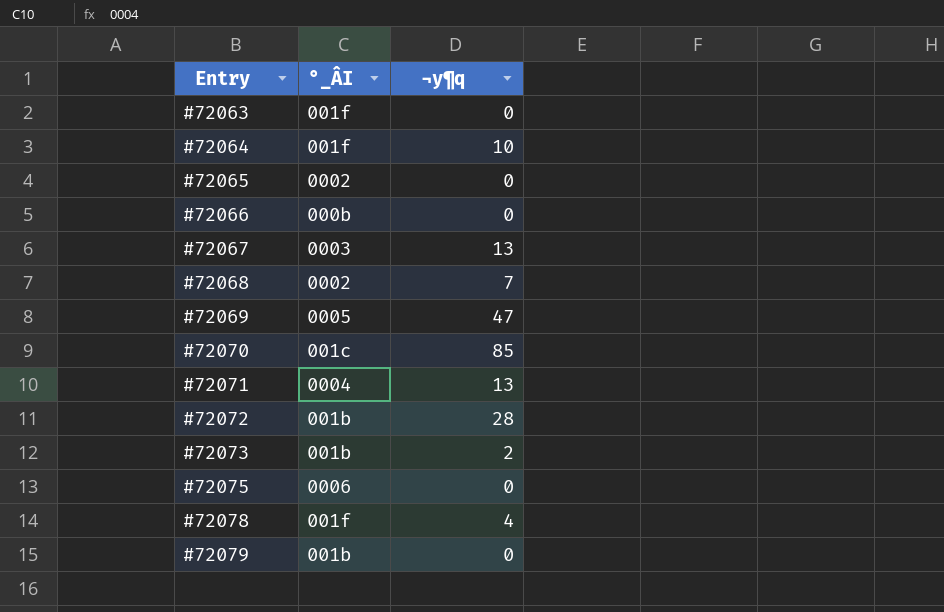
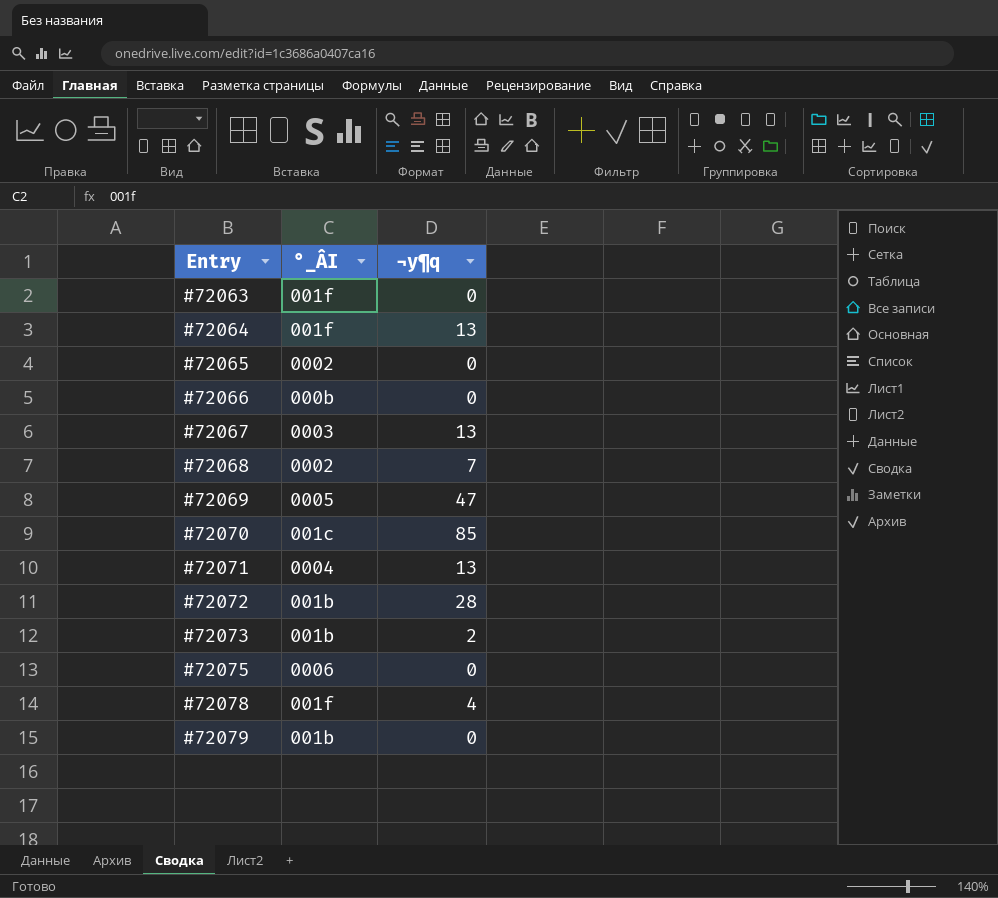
#72064 | ¬y¶q: 10 -> 13

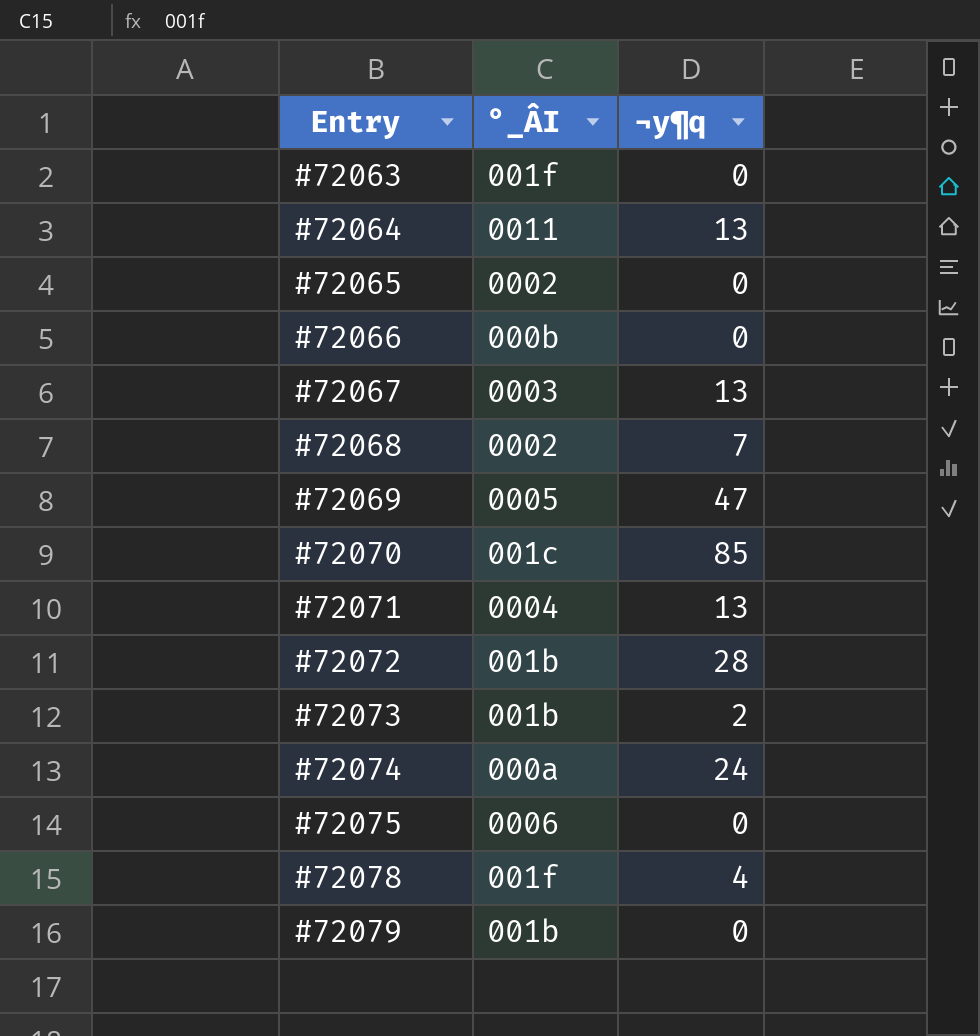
#72064 | °_ÂI: 001f -> 0011
row #72074: none -> 000a | 24

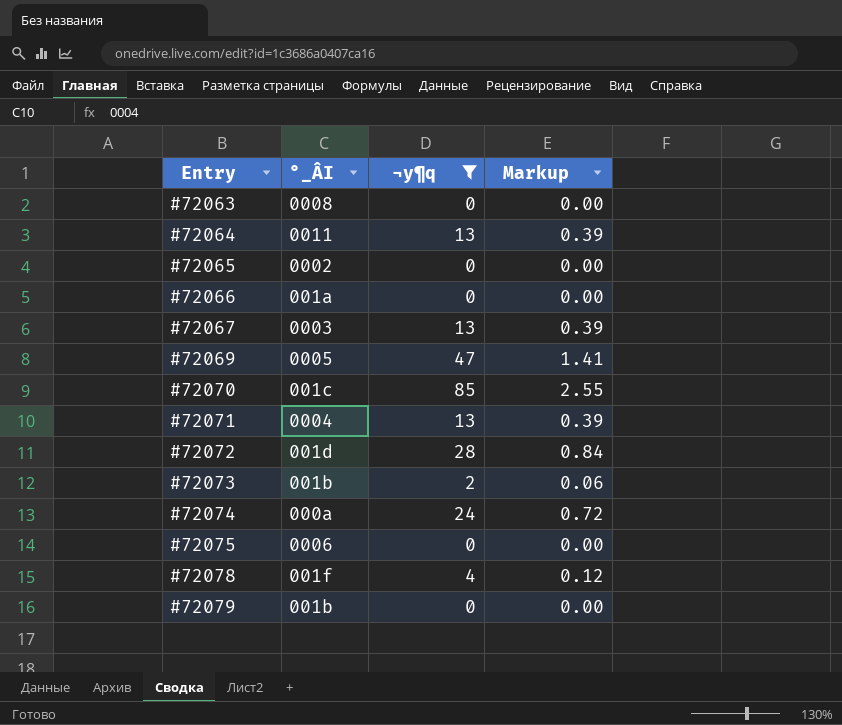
filter: none -> ¬y¶q != 7
column Markup | formula: none -> [¬y¶q] * 0.03
#72063 | °_ÂI: 001f -> 0008
#72066 | °_ÂI: 000b -> 001a
#72072 | °_ÂI: 001b -> 001d

